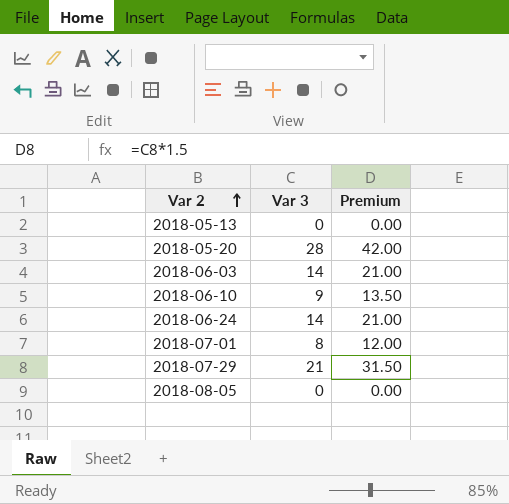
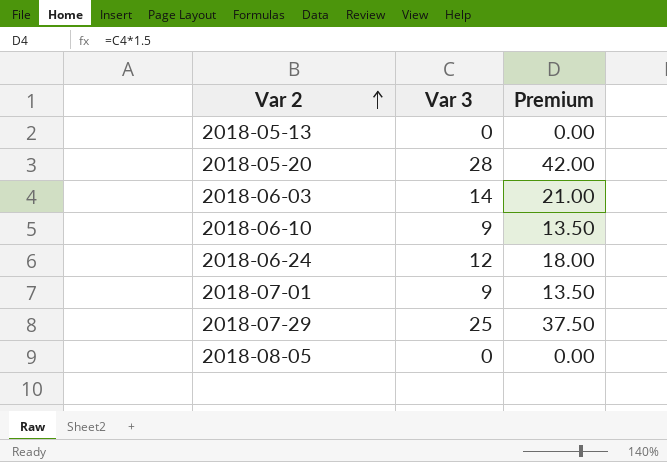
2018-06-24 | Var 3: 14 -> 12
2018-06-24 | Premium: 21.00 -> 18.00
2018-07-01 | Var 3: 8 -> 9
2018-07-01 | Premium: 12.00 -> 13.50
2018-07-29 | Var 3: 21 -> 25
2018-07-29 | Premium: 31.50 -> 37.50

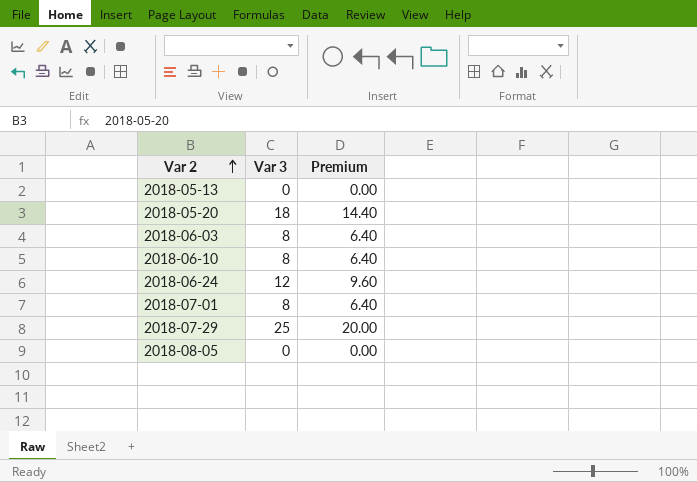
column Premium | formula: [Var 3] * 1.5 -> [Var 3] * 0.8
2018-05-20 | Var 3: 28 -> 18
2018-06-03 | Var 3: 14 -> 8
2018-06-10 | Var 3: 9 -> 8
2018-07-01 | Var 3: 9 -> 8

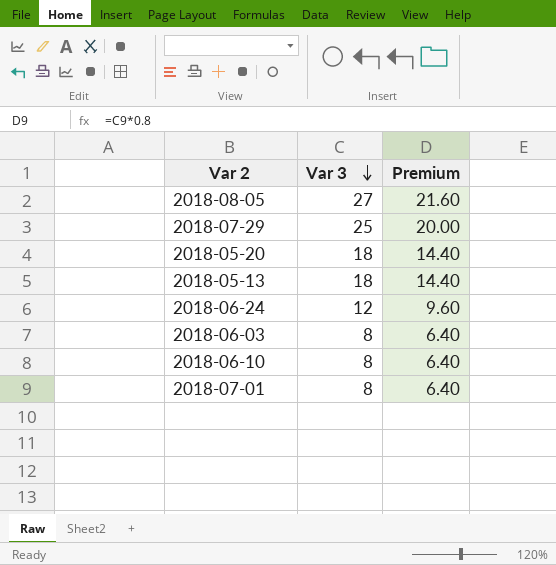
row order: Var 2 ascending -> Var 3 descending
2018-08-05 | Var 3: 0 -> 27
2018-08-05 | Premium: 0.00 -> 21.60
2018-05-13 | Var 3: 0 -> 18
2018-05-13 | Premium: 0.00 -> 14.40

